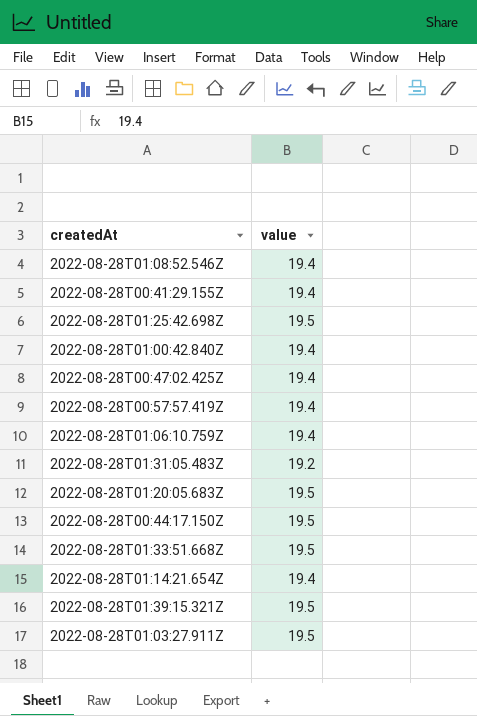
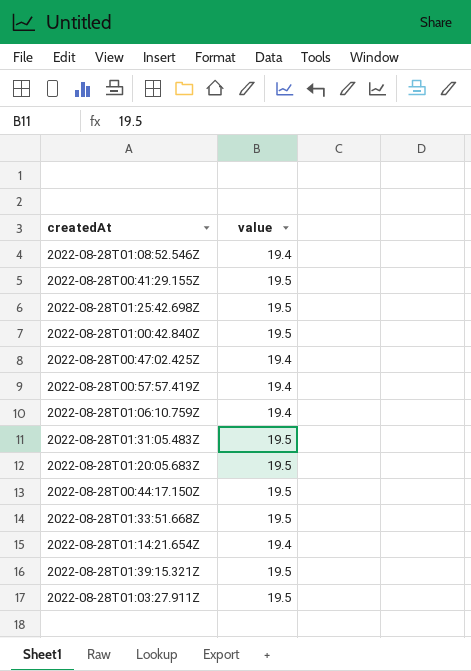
2022-08-28T00:41:29.155Z | value: 19.4 -> 19.5
2022-08-28T01:00:42.840Z | value: 19.4 -> 19.5
2022-08-28T01:31:05.483Z | value: 19.2 -> 19.5

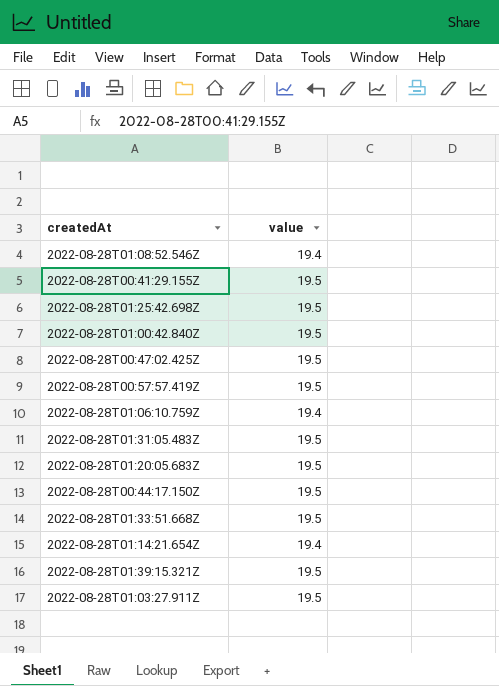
2022-08-28T00:47:02.425Z | value: 19.4 -> 19.5
2022-08-28T00:57:57.419Z | value: 19.4 -> 19.5

